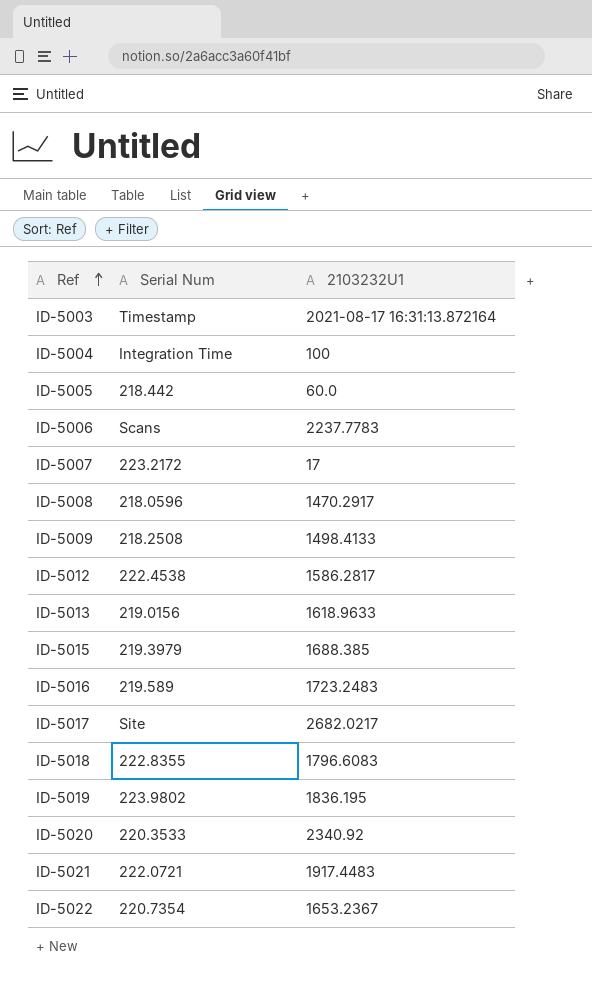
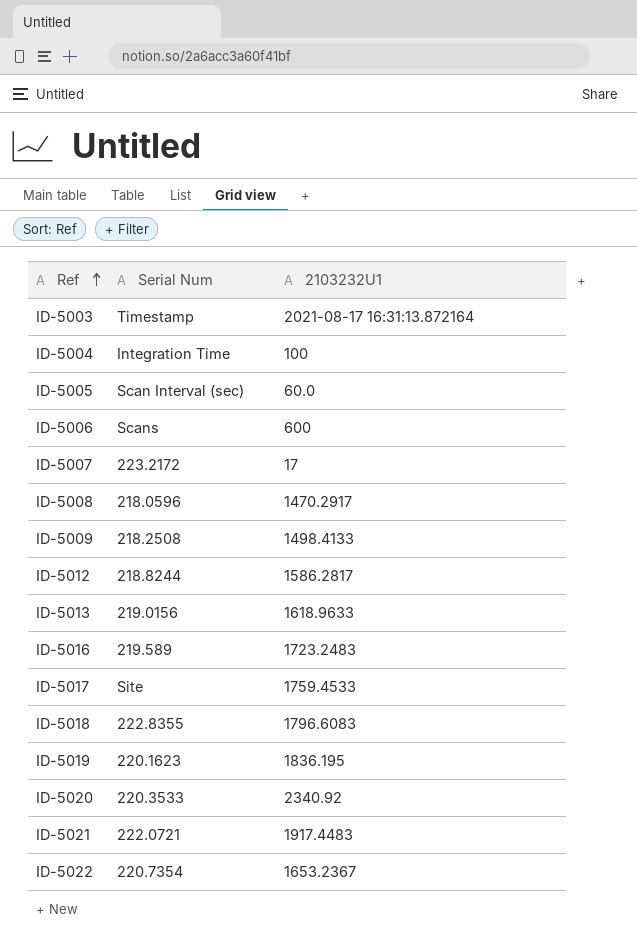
row ID-5015: 219.3979 | 1688.385 -> none
ID-5005 | Serial Num: 218.442 -> Scan Interval (sec)
ID-5006 | 2103232U1: 2237.7783 -> 600
ID-5012 | Serial Num: 222.4538 -> 218.8244
ID-5017 | 2103232U1: 2682.0217 -> 1759.4533
ID-5019 | Serial Num: 223.9802 -> 220.1623

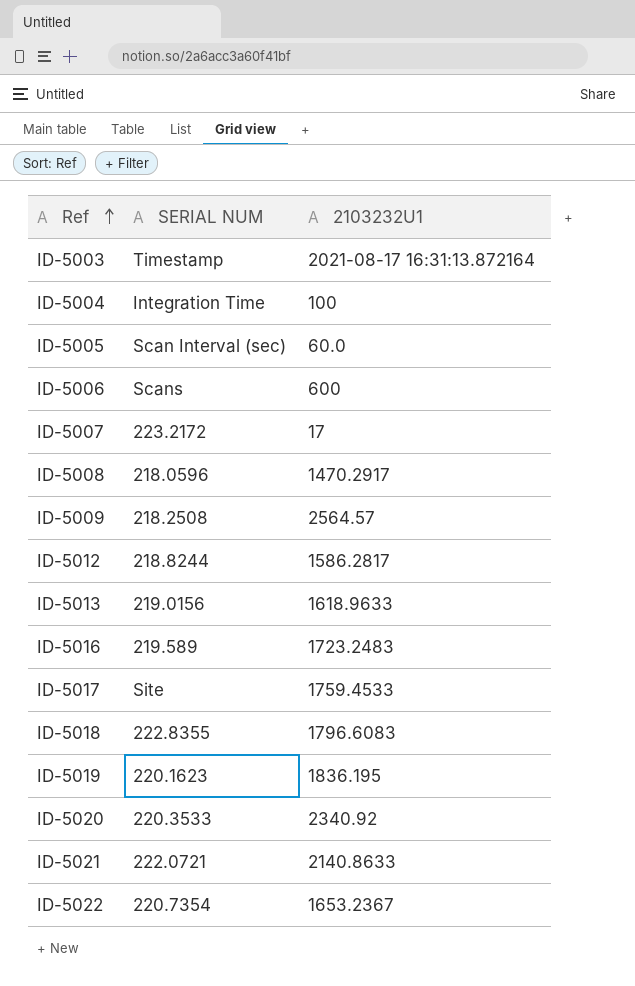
column name: Serial Num -> SERIAL NUM
ID-5009 | 2103232U1: 1498.4133 -> 2564.57
ID-5021 | 2103232U1: 1917.4483 -> 2140.8633

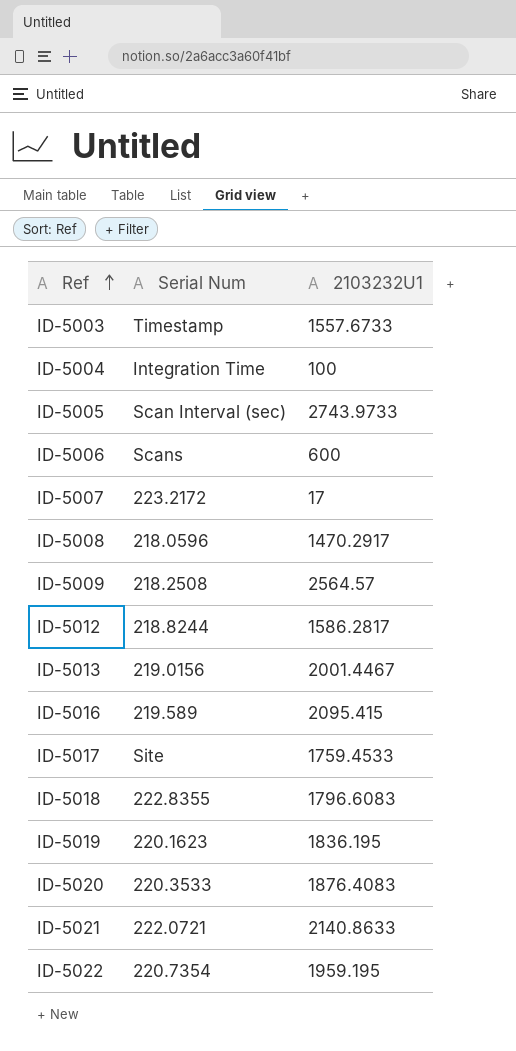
column name: SERIAL NUM -> Serial Num
ID-5003 | 2103232U1: 2021-08-17 16:31:13.872164 -> 1557.6733
ID-5005 | 2103232U1: 60.0 -> 2743.9733
ID-5013 | 2103232U1: 1618.9633 -> 2001.4467
ID-5016 | 2103232U1: 1723.2483 -> 2095.415
ID-5020 | 2103232U1: 2340.92 -> 1876.4083
ID-5022 | 2103232U1: 1653.2367 -> 1959.195

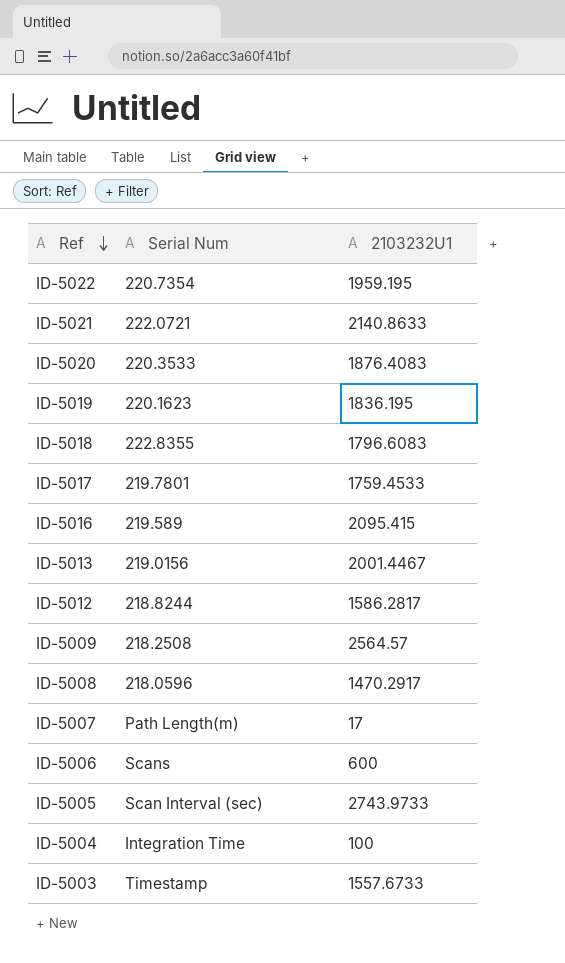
row order: Ref ascending -> Ref descending
ID-5017 | Serial Num: Site -> 219.7801
ID-5007 | Serial Num: 223.2172 -> Path Length(m)

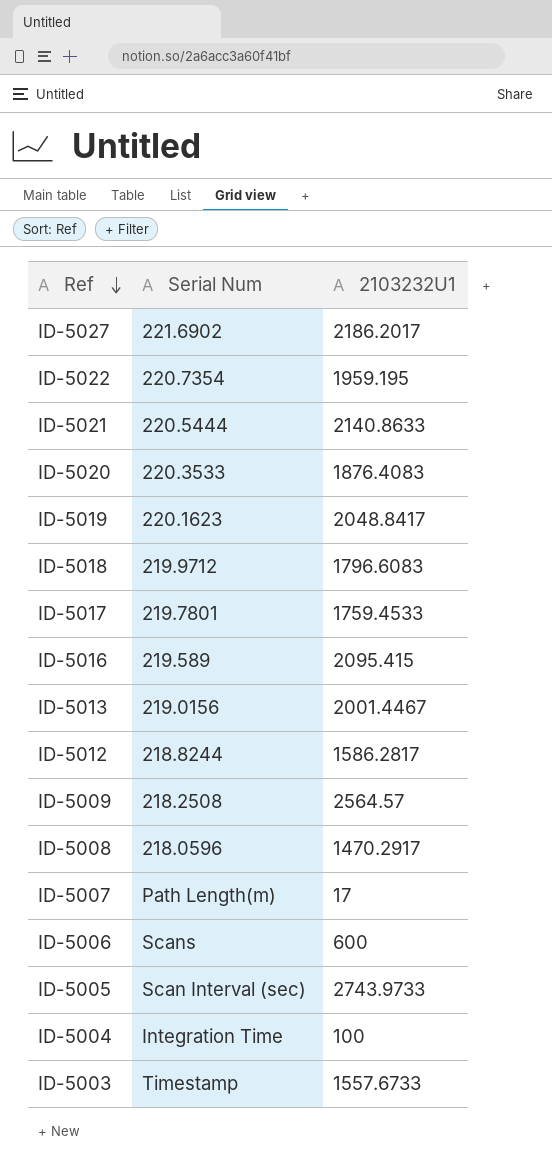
row ID-5027: none -> 221.6902 | 2186.2017
ID-5021 | Serial Num: 222.0721 -> 220.5444
ID-5019 | 2103232U1: 1836.195 -> 2048.8417
ID-5018 | Serial Num: 222.8355 -> 219.9712

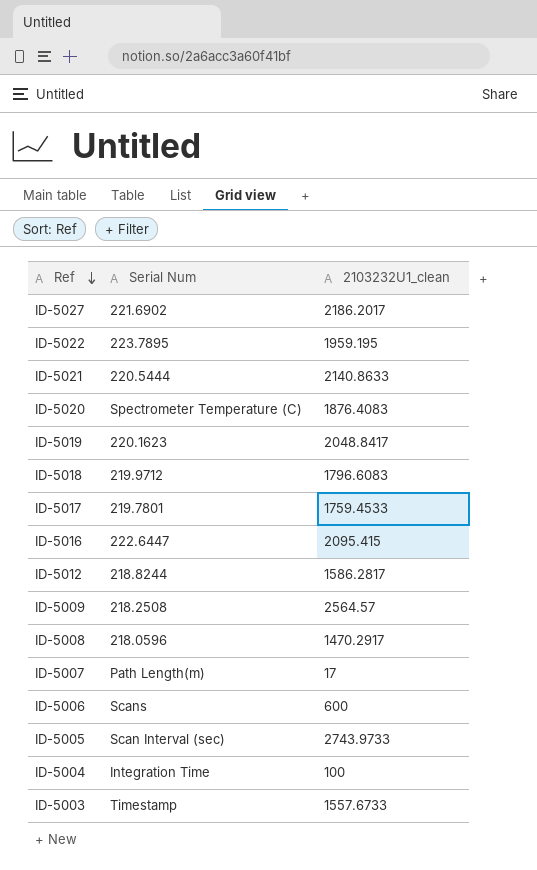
column name: 2103232U1 -> 2103232U1_clean
row ID-5013: 219.0156 | 2001.4467 -> none
ID-5022 | Serial Num: 220.7354 -> 223.7895
ID-5020 | Serial Num: 220.3533 -> Spectrometer Temperature (C)
ID-5016 | Serial Num: 219.589 -> 222.6447

